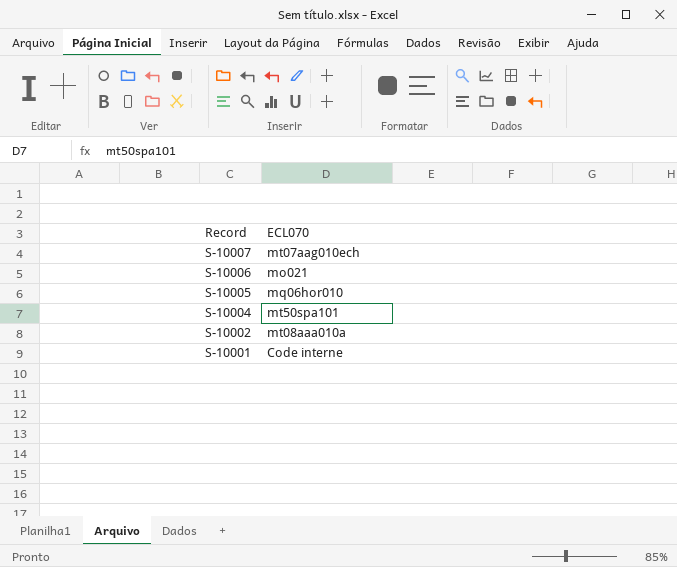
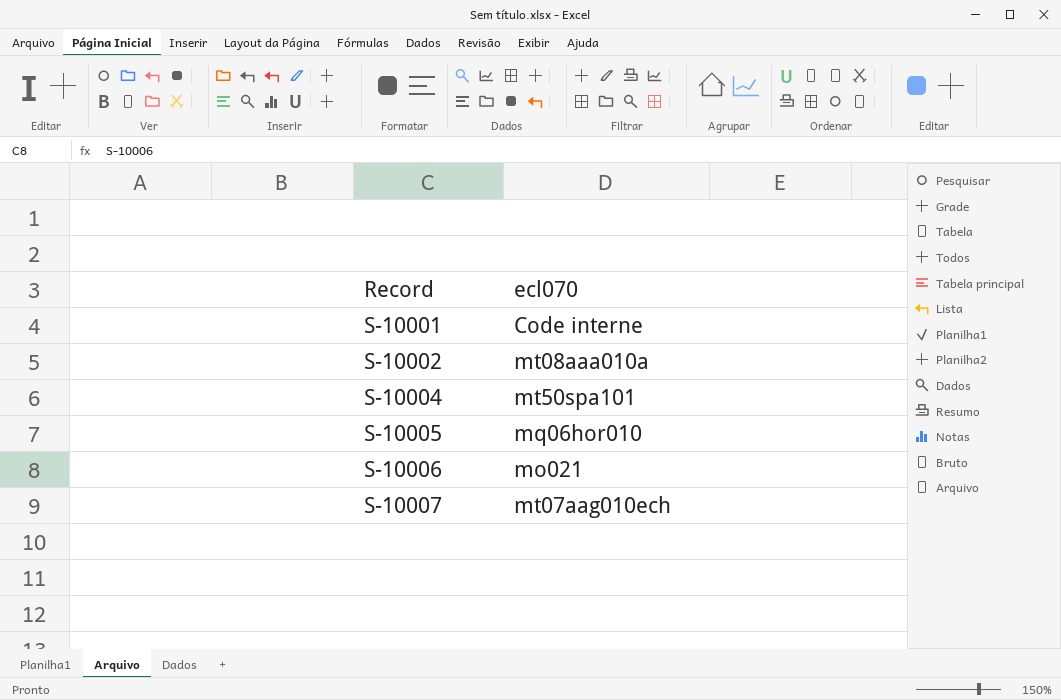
row order: Record descending -> Record ascending
column name: ECL070 -> ecl070

